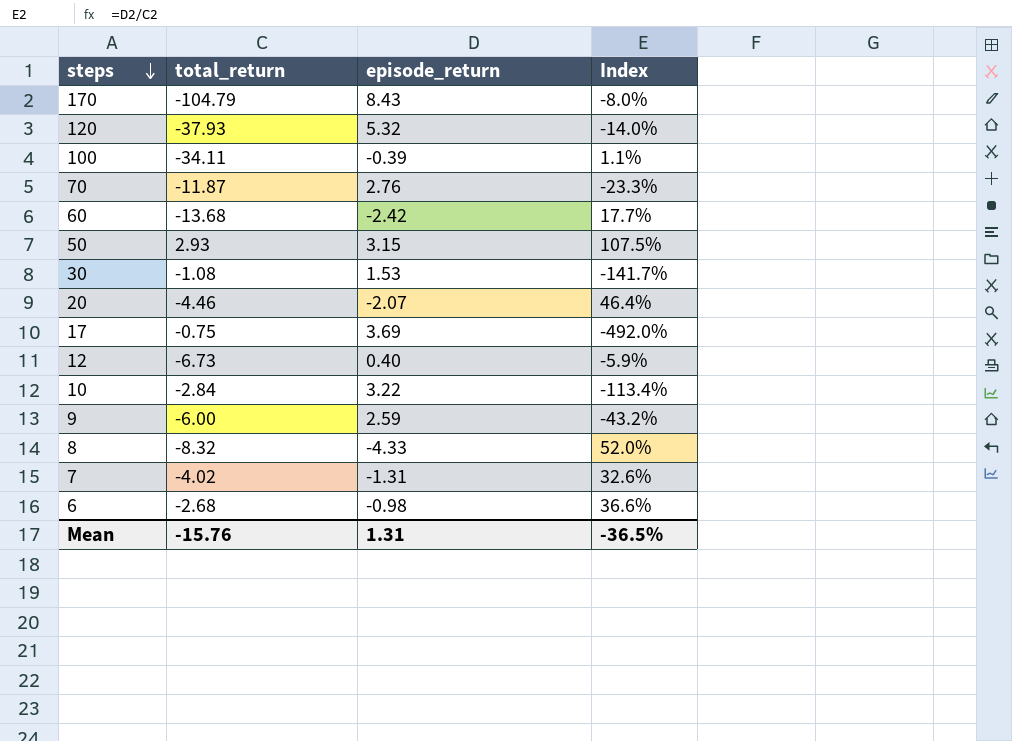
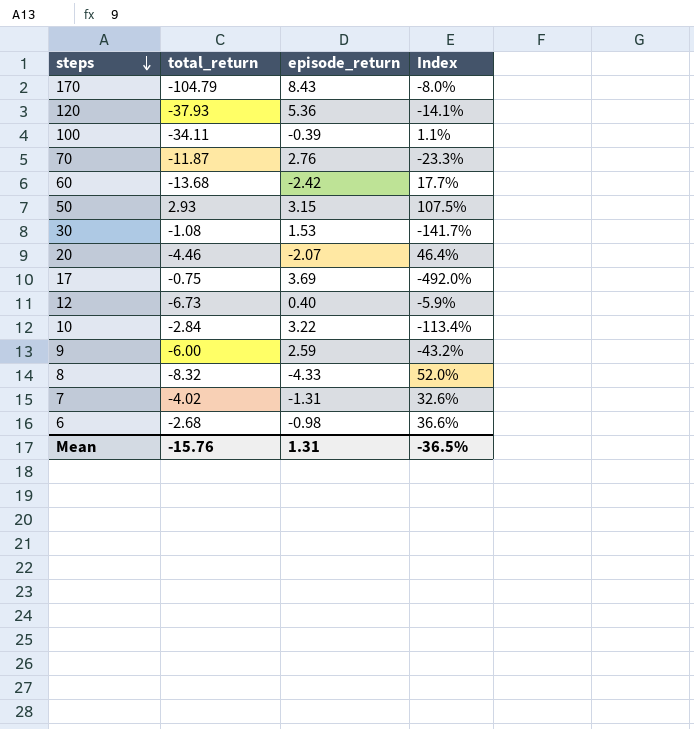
120 | episode_return: 5.32 -> 5.36
120 | Index: -14.0% -> -14.1%

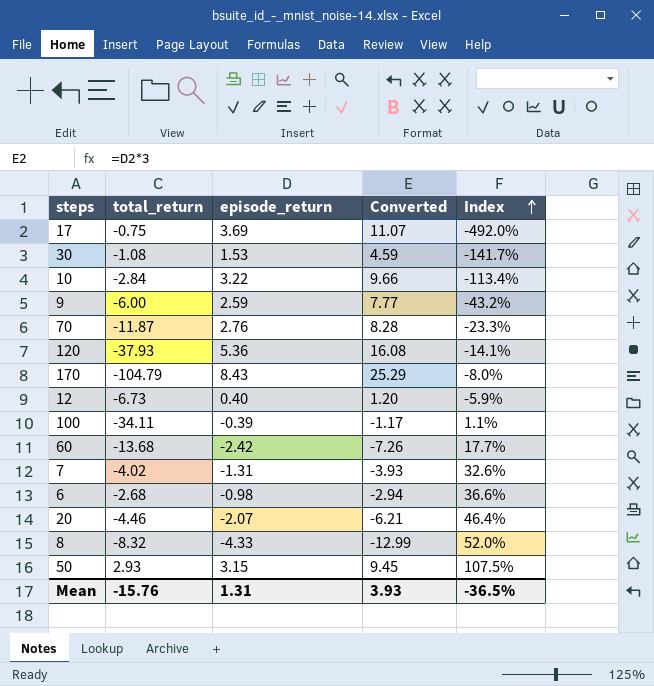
row order: steps descending -> Index ascending
column Converted | formula: none -> [episode_return] * 3

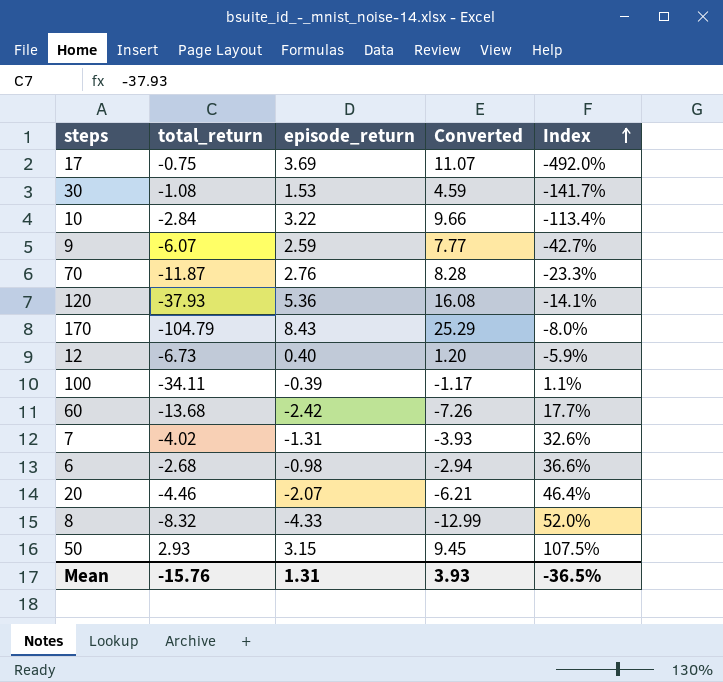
9 | total_return: -6.00 -> -6.07
9 | Index: -43.2% -> -42.7%

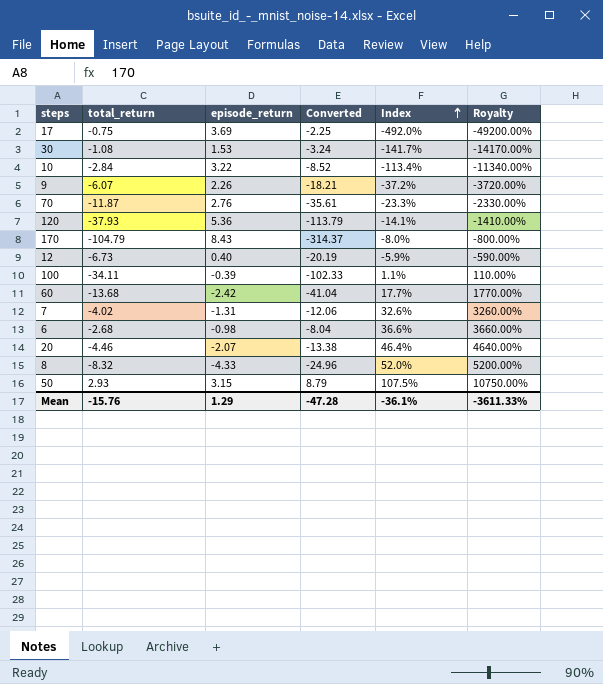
column Converted | formula: [episode_return] * 3 -> [total_return] * 3
column Royalty | formula: none -> [Index] * 100
9 | episode_return: 2.59 -> 2.26
9 | Index: -42.7% -> -37.2%
Mean | episode_return: 1.31 -> 1.29
Mean | Converted: 3.93 -> -47.28
Mean | Index: -36.5% -> -36.1%

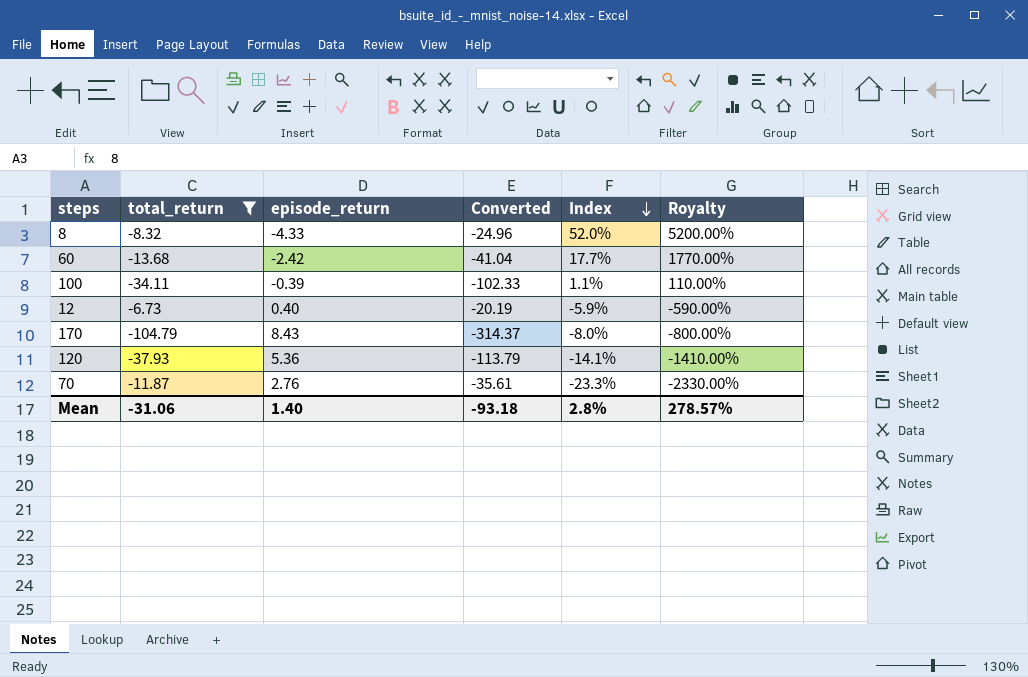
filter: none -> total_return <= -6.73
row order: Index ascending -> Index descending
Mean | total_return: -15.76 -> -31.06
Mean | episode_return: 1.29 -> 1.40
Mean | Converted: -47.28 -> -93.18
Mean | Index: -36.1% -> 2.8%
Mean | Royalty: -3611.33% -> 278.57%

